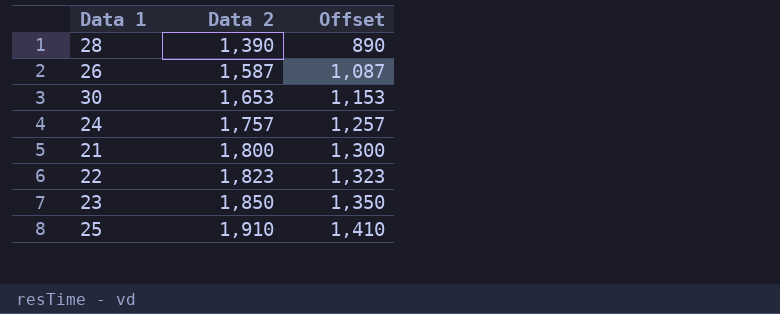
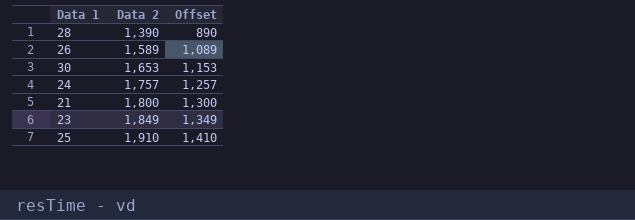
row 22: 1,823 | 1,323 -> none
26 | Data 2: 1,587 -> 1,589
26 | Offset: 1,087 -> 1,089
23 | Data 2: 1,850 -> 1,849
23 | Offset: 1,350 -> 1,349

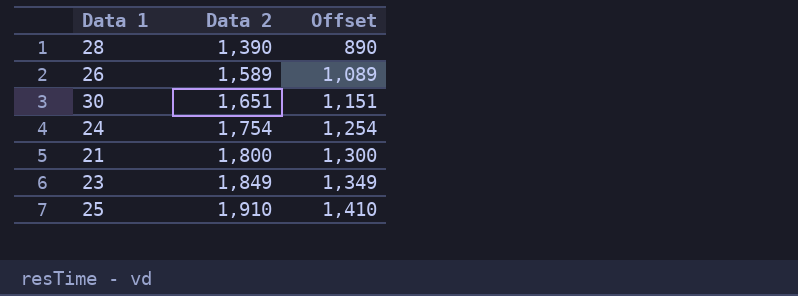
30 | Data 2: 1,653 -> 1,651
30 | Offset: 1,153 -> 1,151
24 | Data 2: 1,757 -> 1,754
24 | Offset: 1,257 -> 1,254

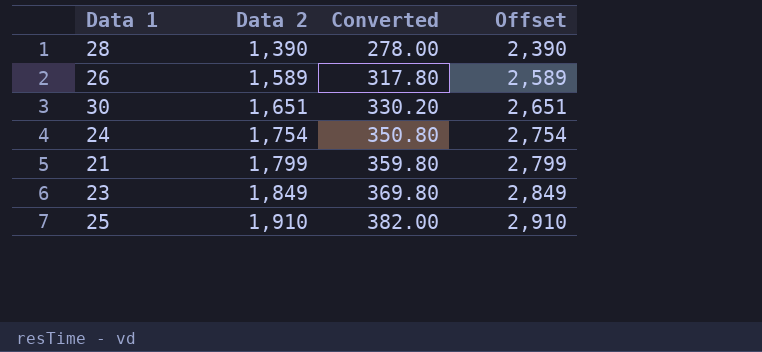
column Converted | formula: none -> [Data 2] * 0.2
column Offset | formula: [Data 2] - 500 -> [Data 2] + 1000
21 | Data 2: 1,800 -> 1,799

